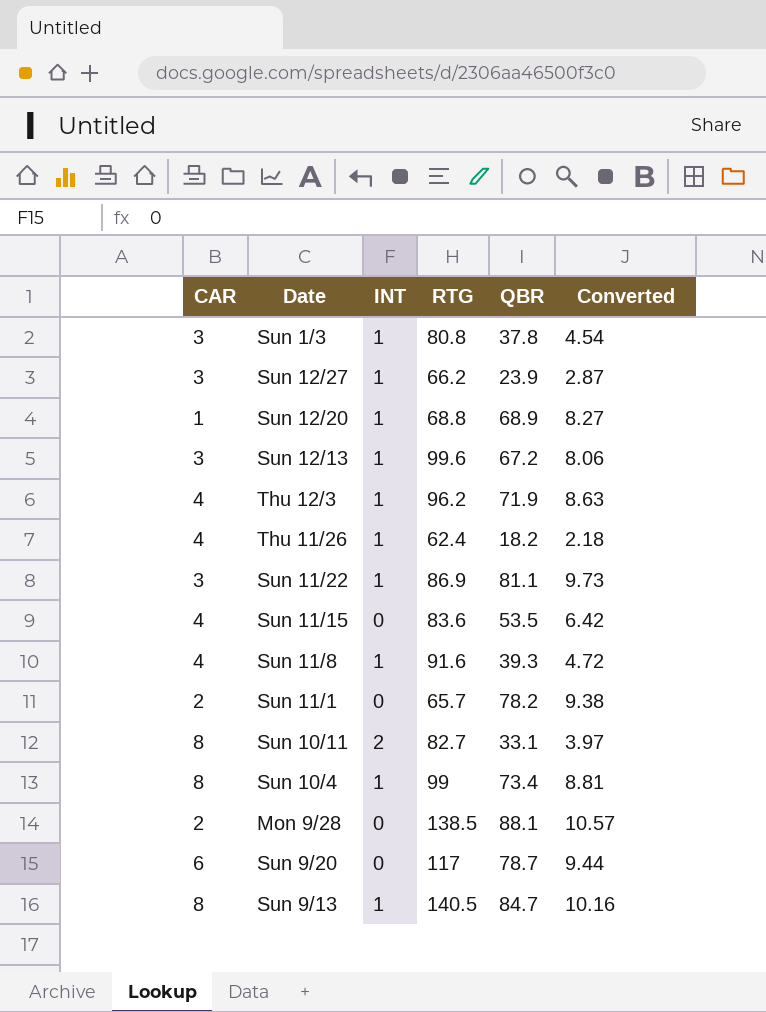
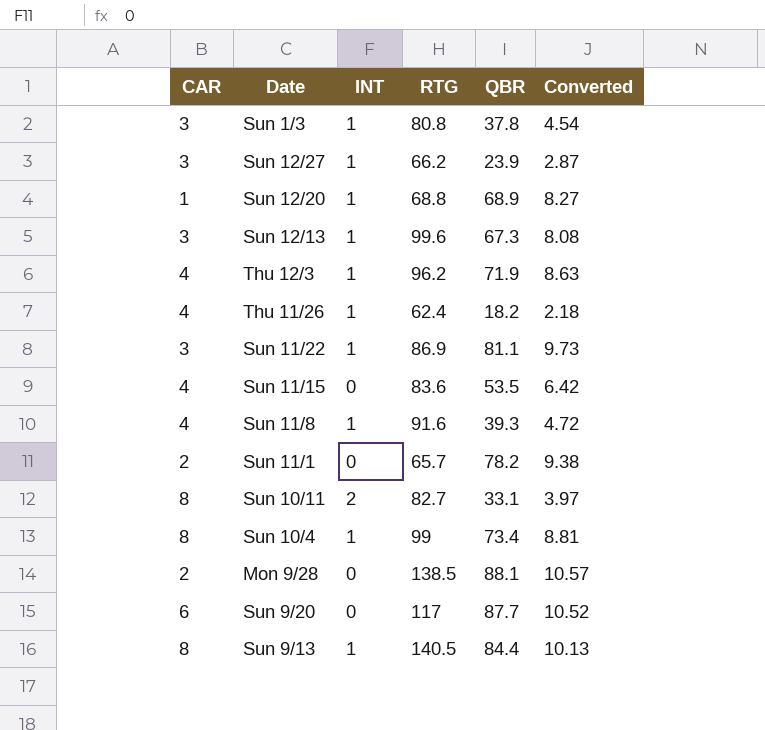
Sun 12/13 | QBR: 67.2 -> 67.3
Sun 12/13 | Converted: 8.06 -> 8.08
Sun 9/20 | QBR: 78.7 -> 87.7
Sun 9/20 | Converted: 9.44 -> 10.52
Sun 9/13 | QBR: 84.7 -> 84.4
Sun 9/13 | Converted: 10.16 -> 10.13

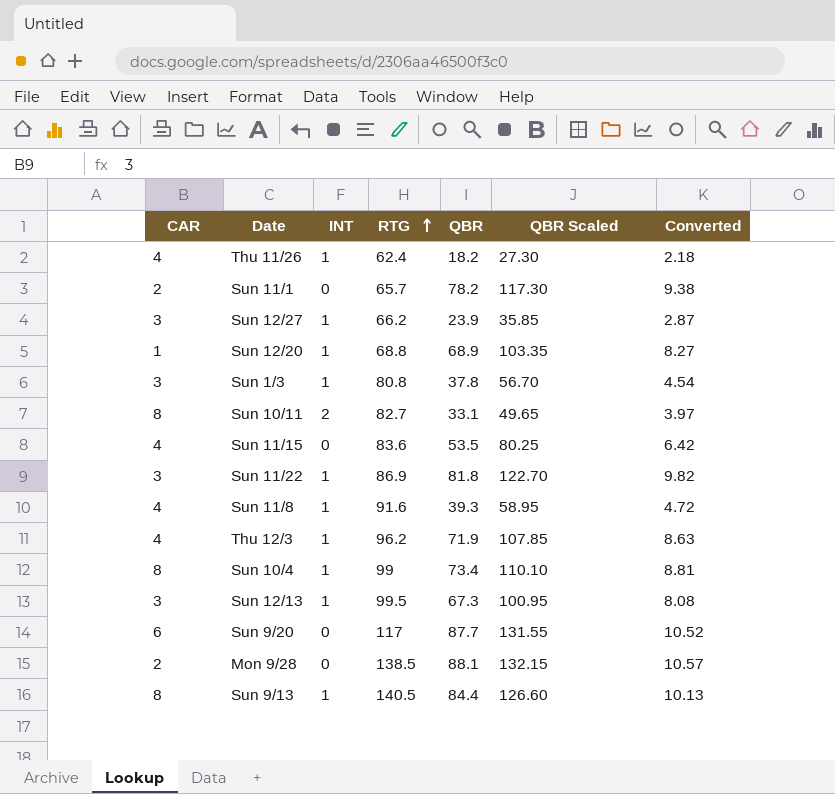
row order: none -> RTG ascending
column QBR Scaled | formula: none -> [QBR] * 1.5
Sun 11/22 | QBR: 81.1 -> 81.8
Sun 11/22 | Converted: 9.73 -> 9.82
Sun 12/13 | RTG: 99.6 -> 99.5

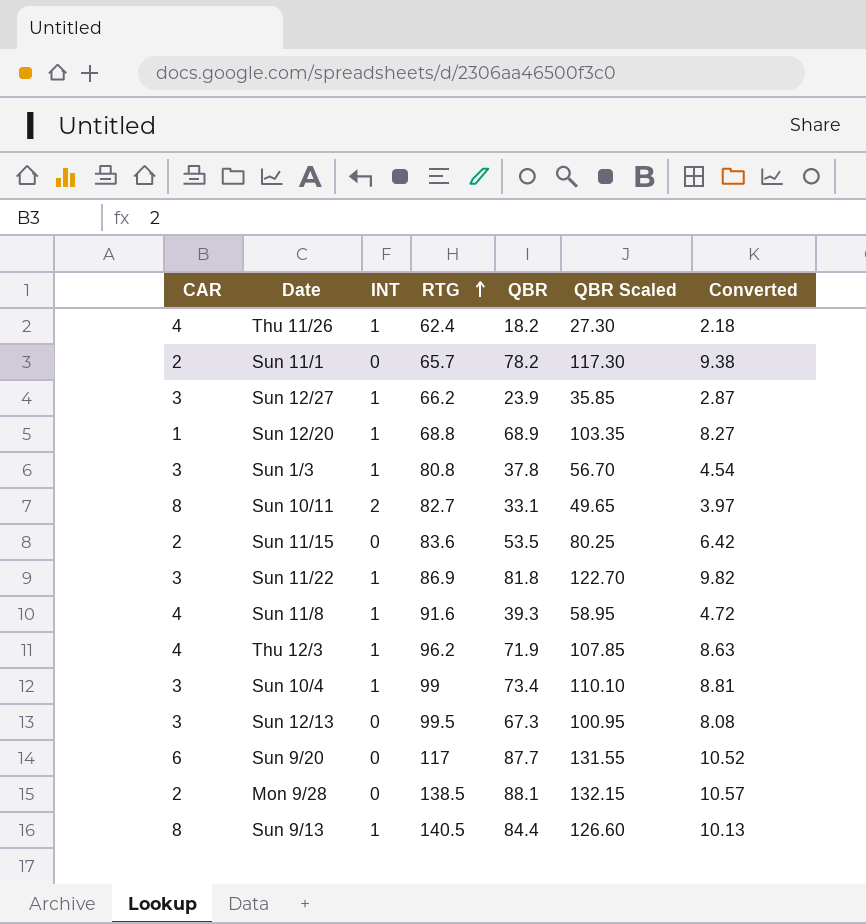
Sun 11/15 | CAR: 4 -> 2
Sun 10/4 | CAR: 8 -> 3
Sun 12/13 | INT: 1 -> 0

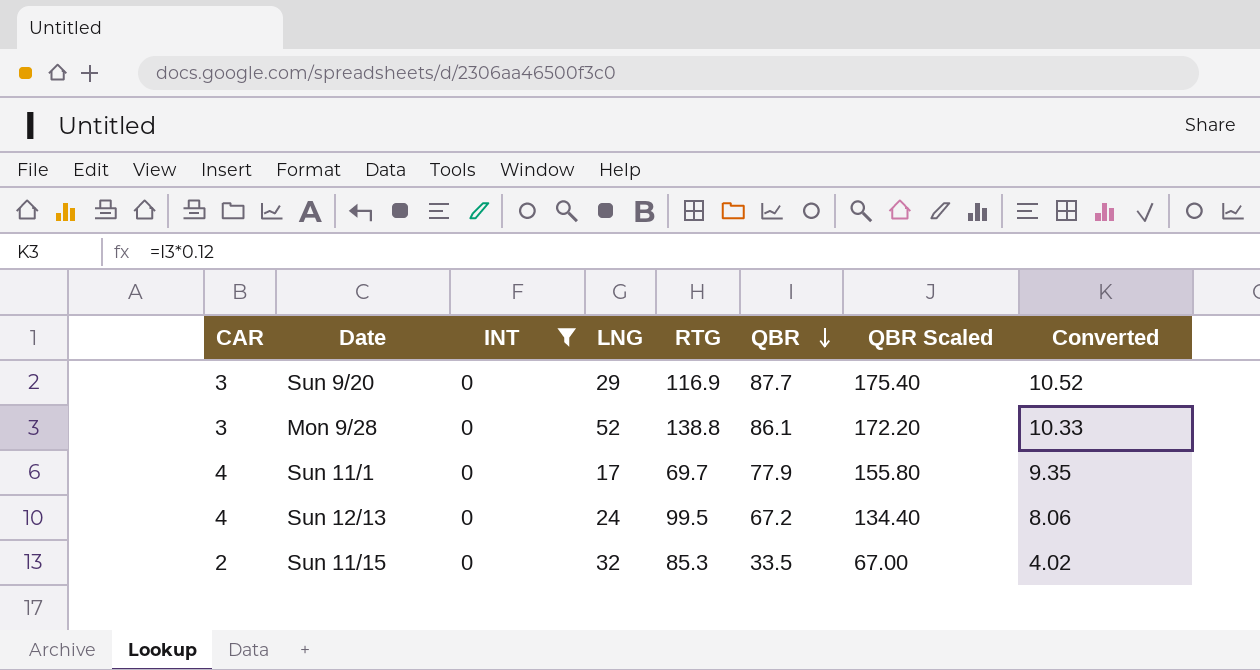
filter: none -> INT = 0
row order: RTG ascending -> QBR descending
column LNG | position: none -> 4
column QBR Scaled | formula: [QBR] * 1.5 -> [QBR] * 2
Sun 9/20 | CAR: 6 -> 3
Sun 9/20 | RTG: 117 -> 116.9
Mon 9/28 | CAR: 2 -> 3
Mon 9/28 | RTG: 138.5 -> 138.8
Mon 9/28 | QBR: 88.1 -> 86.1
Mon 9/28 | Converted: 10.57 -> 10.33
Sun 11/1 | CAR: 2 -> 4
Sun 11/1 | RTG: 65.7 -> 69.7
Sun 11/1 | QBR: 78.2 -> 77.9
Sun 11/1 | Converted: 9.38 -> 9.35
Sun 12/13 | CAR: 3 -> 4
Sun 12/13 | QBR: 67.3 -> 67.2
Sun 12/13 | Converted: 8.08 -> 8.06
Sun 11/15 | RTG: 83.6 -> 85.3
Sun 11/15 | QBR: 53.5 -> 33.5
Sun 11/15 | Converted: 6.42 -> 4.02

